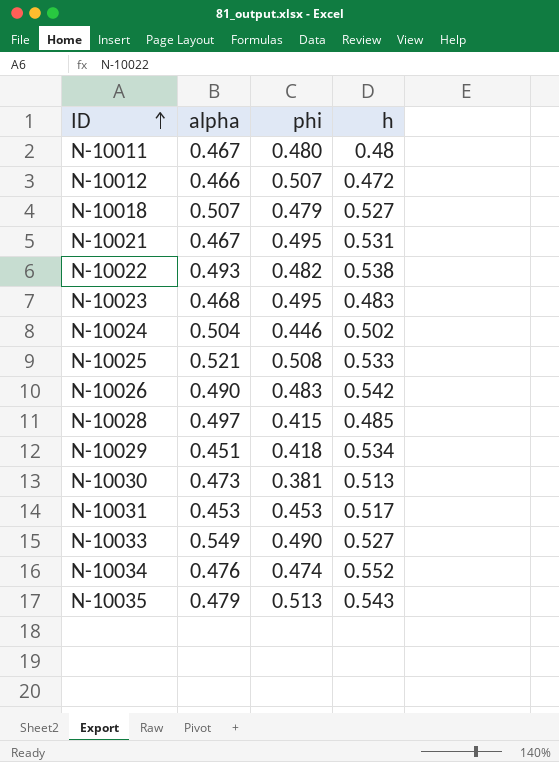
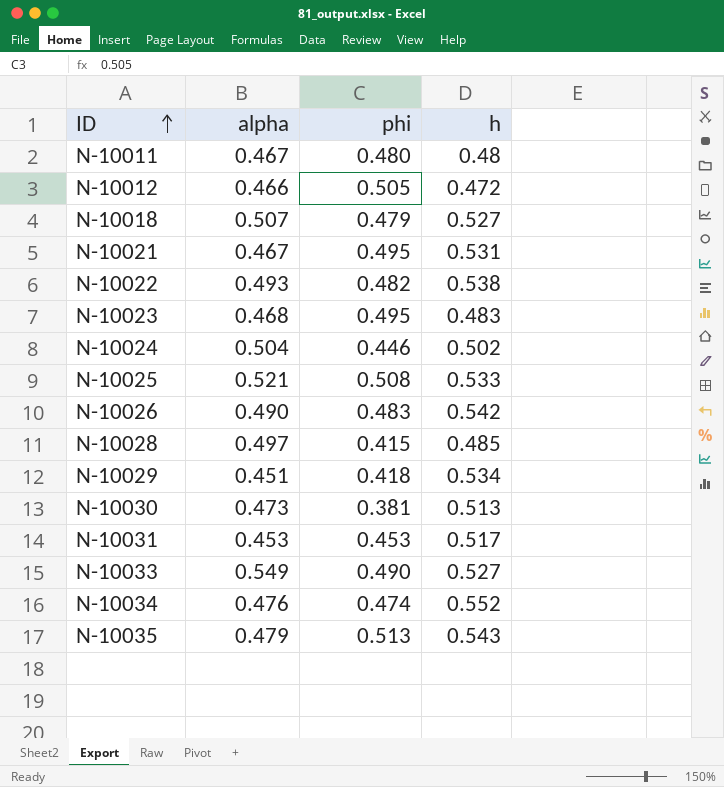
N-10012 | phi: 0.507 -> 0.505

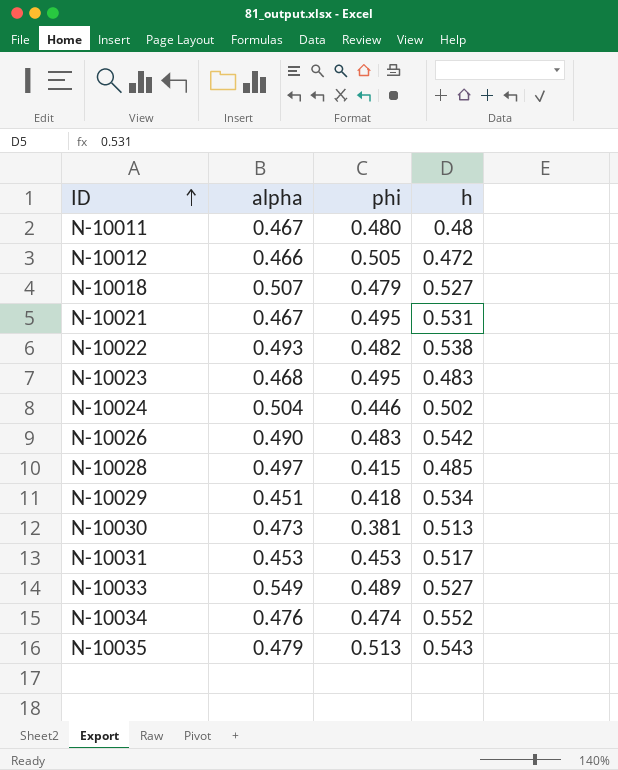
row N-10025: 0.521 | 0.508 | 0.533 -> none
N-10033 | phi: 0.490 -> 0.489

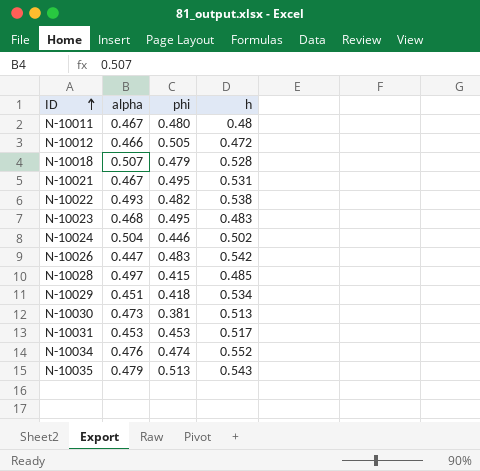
row N-10033: 0.549 | 0.489 | 0.527 -> none
N-10018 | h: 0.527 -> 0.528
N-10026 | alpha: 0.490 -> 0.447

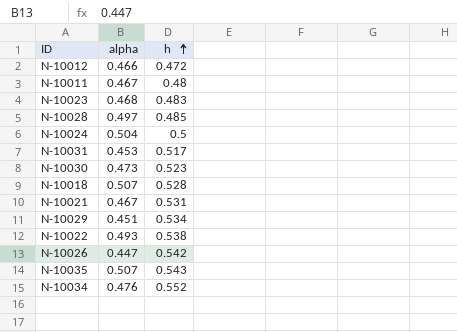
row order: ID ascending -> h ascending
column phi | position: 3 -> none
N-10024 | h: 0.502 -> 0.5
N-10030 | h: 0.513 -> 0.523
N-10035 | alpha: 0.479 -> 0.507

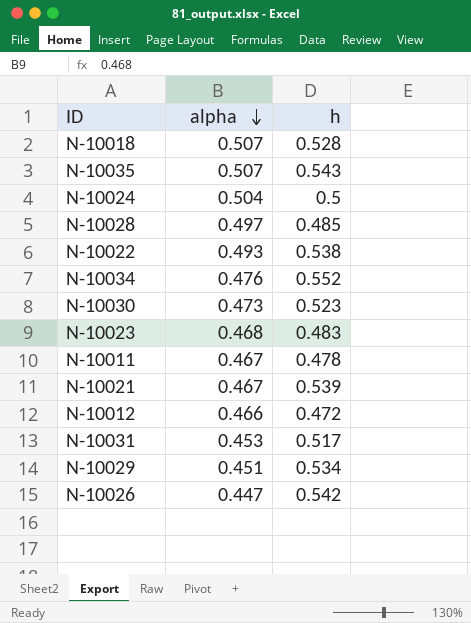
row order: h ascending -> alpha descending
N-10011 | h: 0.48 -> 0.478
N-10021 | h: 0.531 -> 0.539

